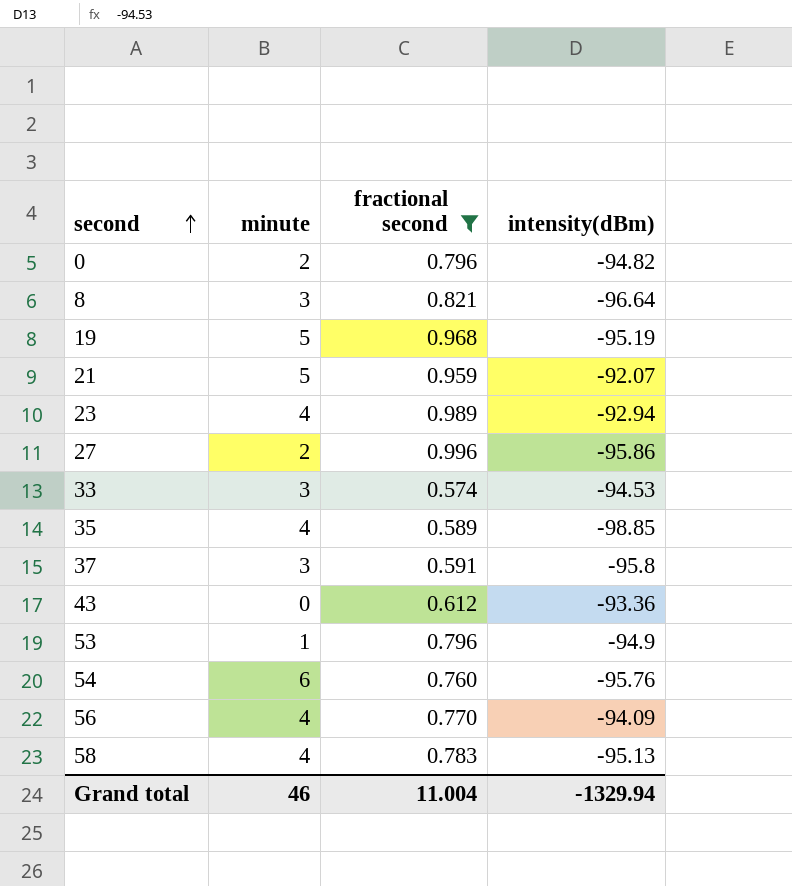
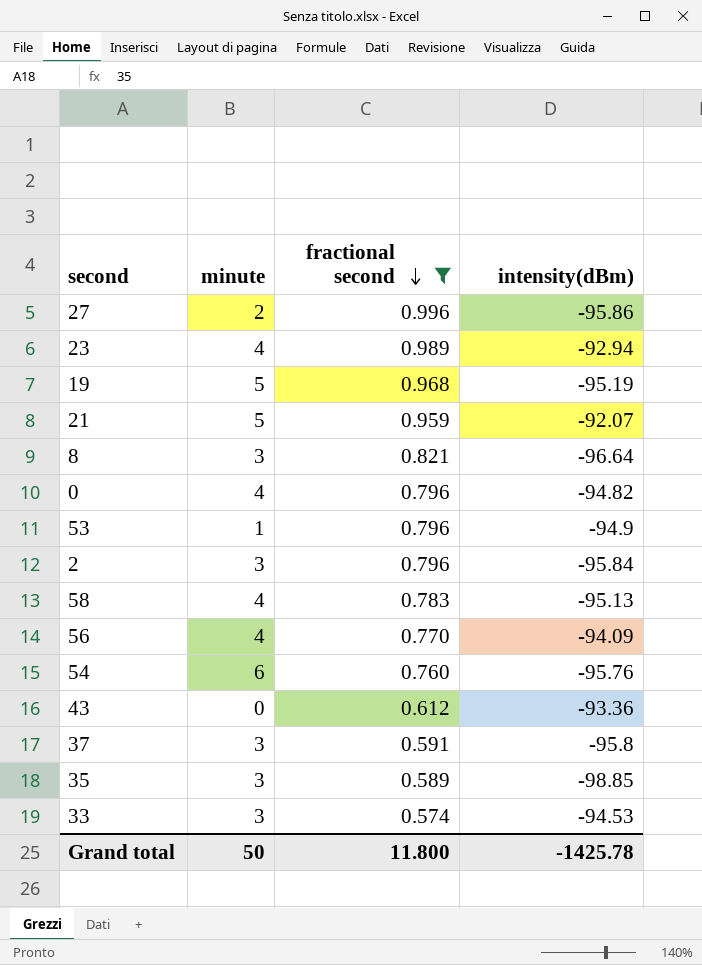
row order: second ascending -> fractional second descending
0 | minute: 2 -> 4
row 2: none -> 3 | 0.796 | -95.84
35 | minute: 4 -> 3
Grand total | minute: 46 -> 50
Grand total | fractional second: 11.004 -> 11.800
Grand total | intensity(dBm): -1329.94 -> -1425.78

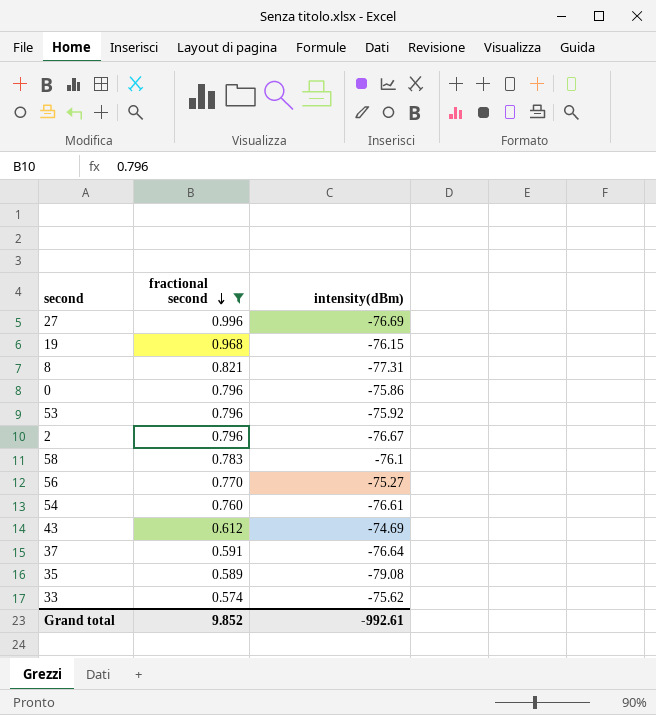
column minute | position: 2 -> none
row 23: 4 | 0.989 | -92.94 -> none
row 21: 5 | 0.959 | -92.07 -> none
27 | intensity(dBm): -95.86 -> -76.69
19 | intensity(dBm): -95.19 -> -76.15
8 | intensity(dBm): -96.64 -> -77.31
0 | intensity(dBm): -94.82 -> -75.86
53 | intensity(dBm): -94.9 -> -75.92
2 | intensity(dBm): -95.84 -> -76.67
58 | intensity(dBm): -95.13 -> -76.1
56 | intensity(dBm): -94.09 -> -75.27
54 | intensity(dBm): -95.76 -> -76.61
43 | intensity(dBm): -93.36 -> -74.69
37 | intensity(dBm): -95.8 -> -76.64
35 | intensity(dBm): -98.85 -> -79.08
33 | intensity(dBm): -94.53 -> -75.62
Grand total | fractional second: 11.800 -> 9.852
Grand total | intensity(dBm): -1425.78 -> -992.61

